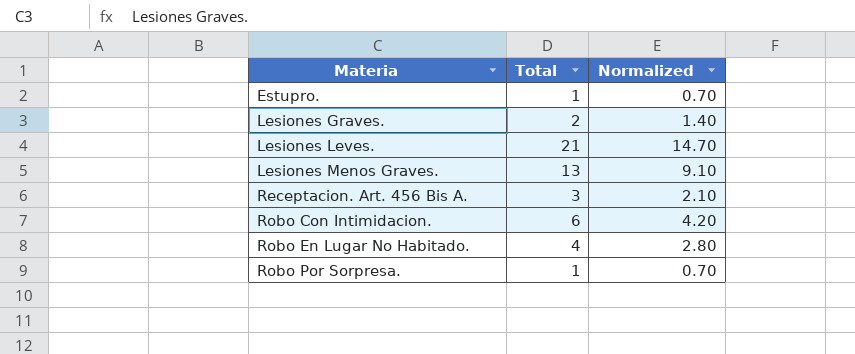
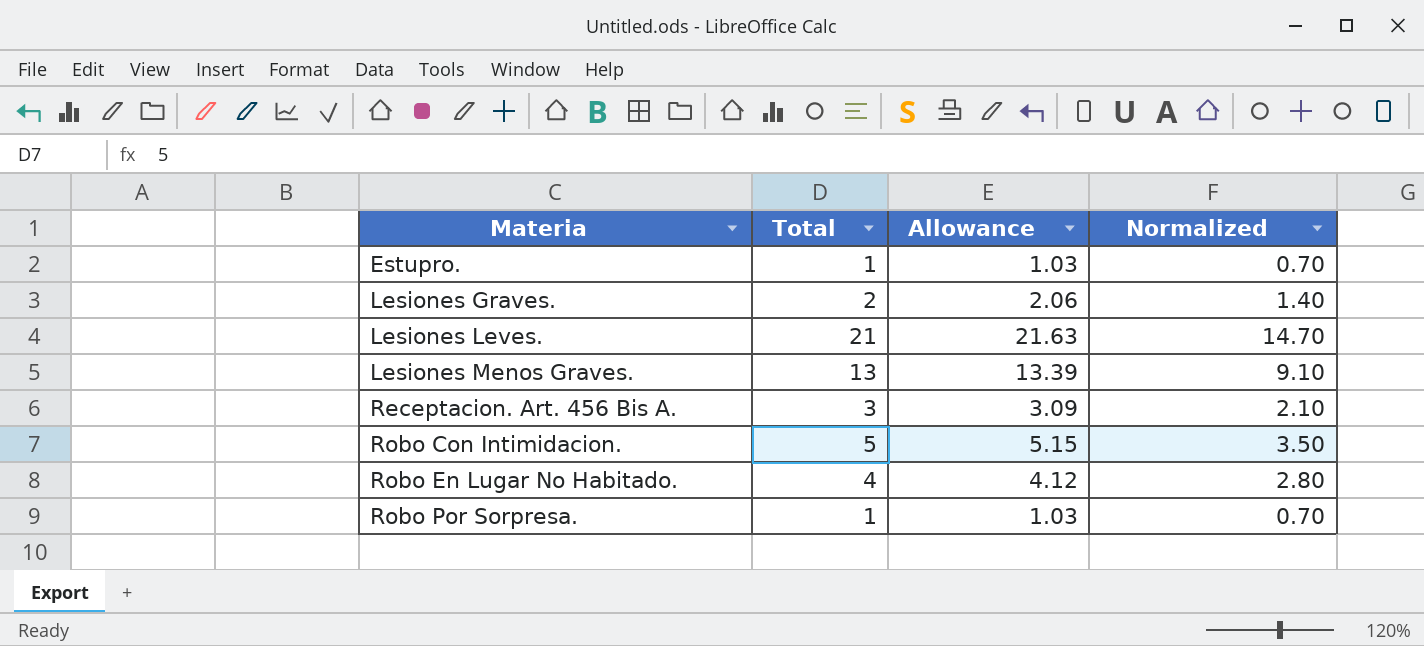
column Allowance | formula: none -> [Total] * 1.03
Robo Con Intimidacion. | Total: 6 -> 5
Robo Con Intimidacion. | Normalized: 4.20 -> 3.50

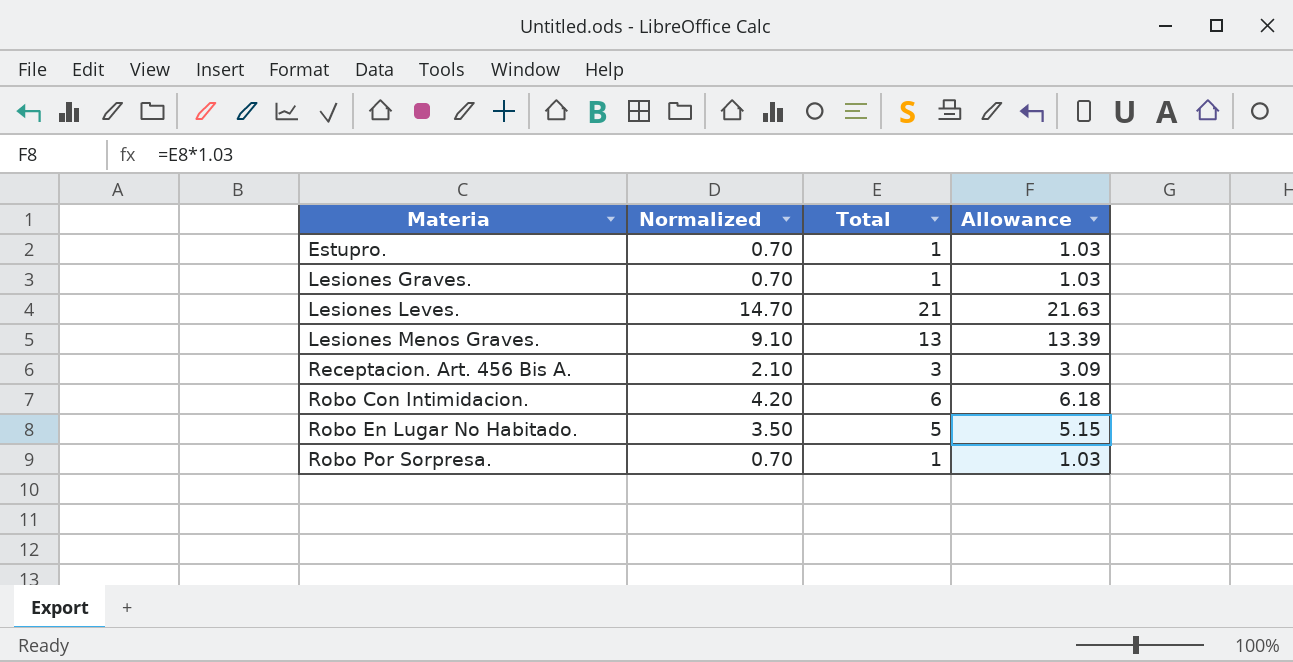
column Normalized | position: 4 -> 2
Lesiones Graves. | Normalized: 1.40 -> 0.70
Lesiones Graves. | Total: 2 -> 1
Lesiones Graves. | Allowance: 2.06 -> 1.03
Robo Con Intimidacion. | Normalized: 3.50 -> 4.20
Robo Con Intimidacion. | Total: 5 -> 6
Robo Con Intimidacion. | Allowance: 5.15 -> 6.18
Robo En Lugar No Habitado. | Normalized: 2.80 -> 3.50
Robo En Lugar No Habitado. | Total: 4 -> 5
Robo En Lugar No Habitado. | Allowance: 4.12 -> 5.15

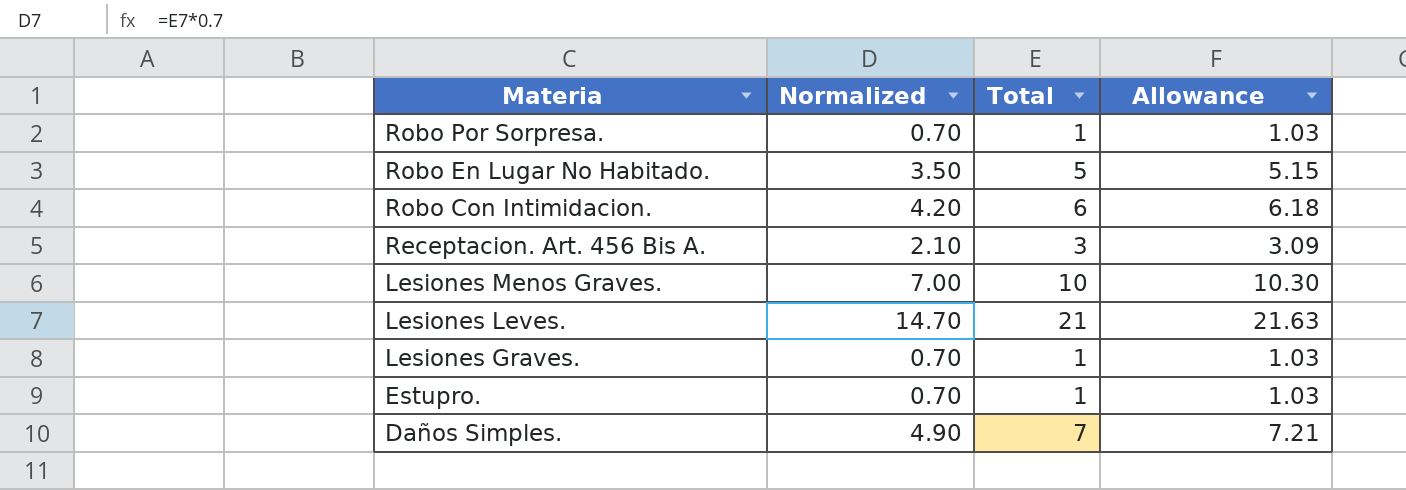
row order: Materia ascending -> Materia descending
Lesiones Menos Graves. | Normalized: 9.10 -> 7.00
Lesiones Menos Graves. | Total: 13 -> 10
Lesiones Menos Graves. | Allowance: 13.39 -> 10.30
row Daños Simples.: none -> 4.90 | 7 | 7.21

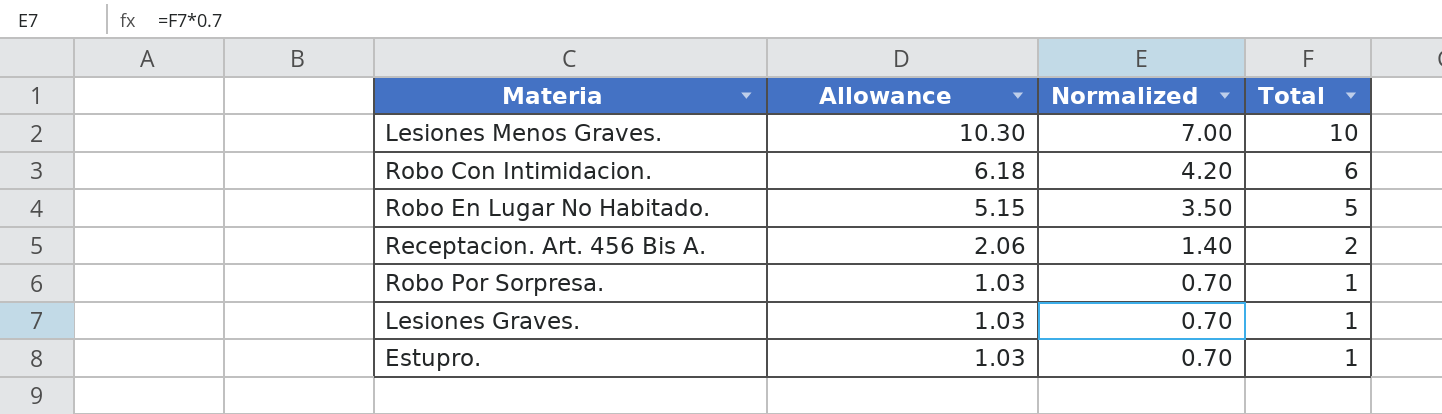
row order: Materia descending -> Allowance descending
column Allowance | position: 4 -> 2
row Lesiones Leves.: 14.70 | 21 | 21.63 -> none
row Daños Simples.: 4.90 | 7 | 7.21 -> none
Receptacion. Art. 456 Bis A. | Allowance: 3.09 -> 2.06
Receptacion. Art. 456 Bis A. | Normalized: 2.10 -> 1.40
Receptacion. Art. 456 Bis A. | Total: 3 -> 2

